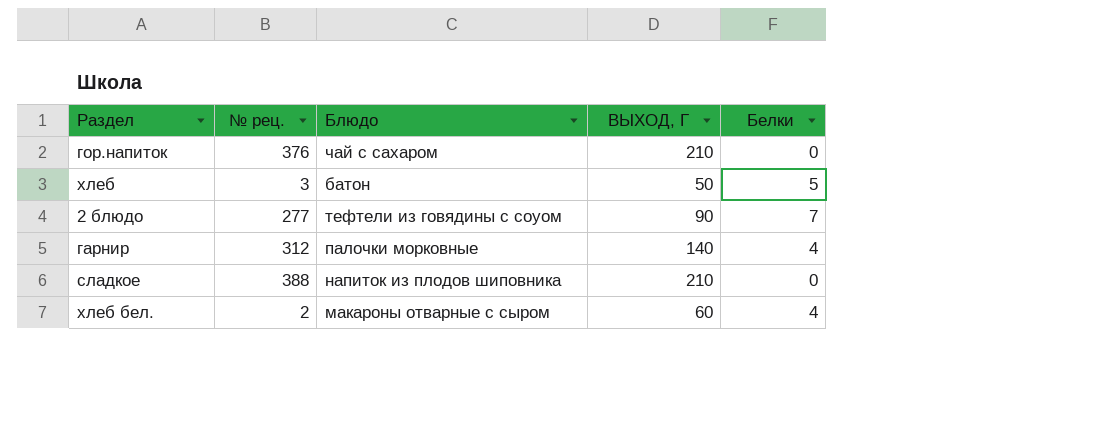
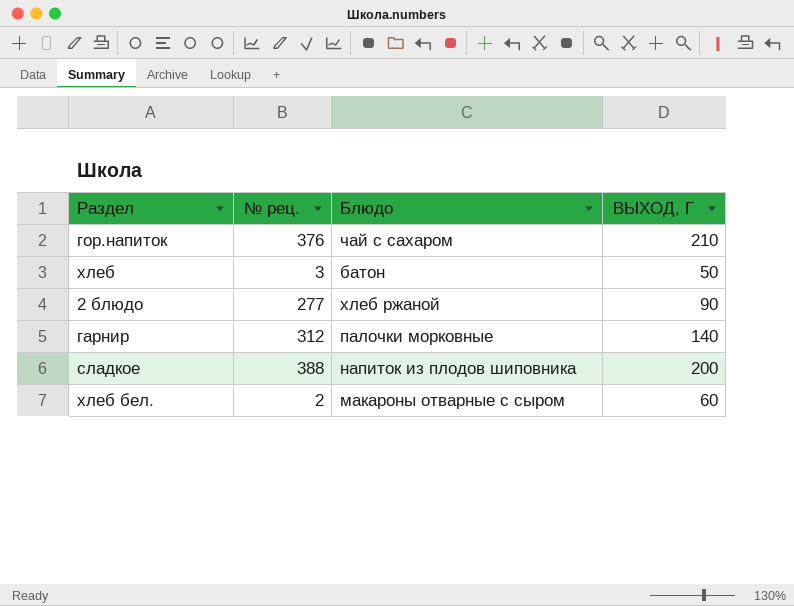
column Белки | position: 5 -> none
2 блюдо | Блюдо: тефтели из говядины с соуом -> хлеб ржаной
сладкое | ВЫХОД, Г: 210 -> 200

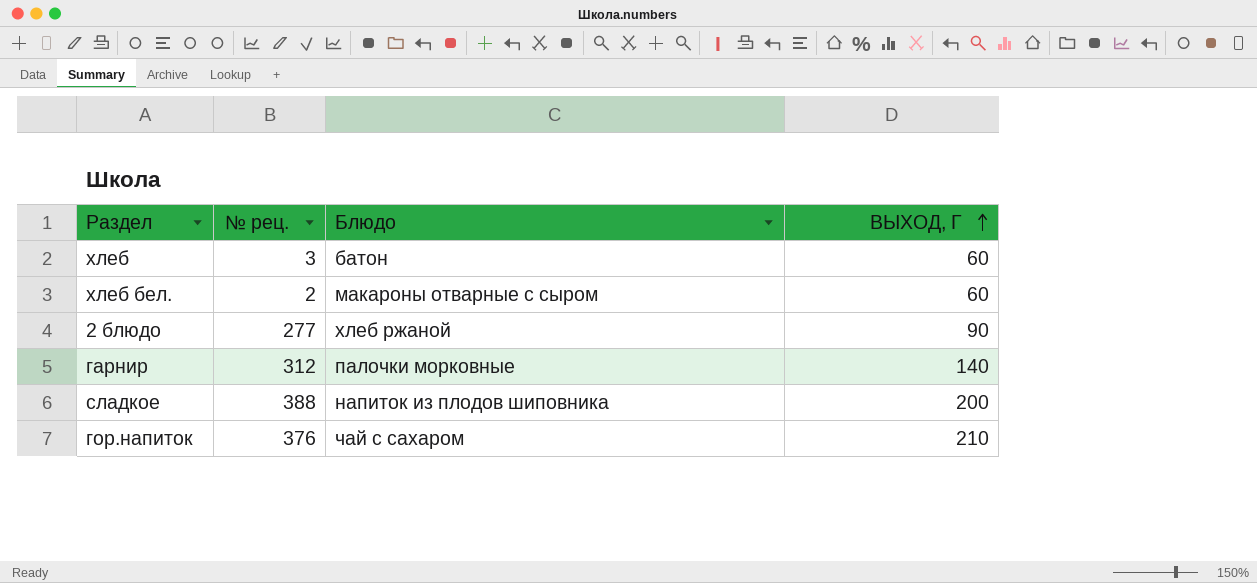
row order: none -> ВЫХОД, Г ascending
хлеб | ВЫХОД, Г: 50 -> 60

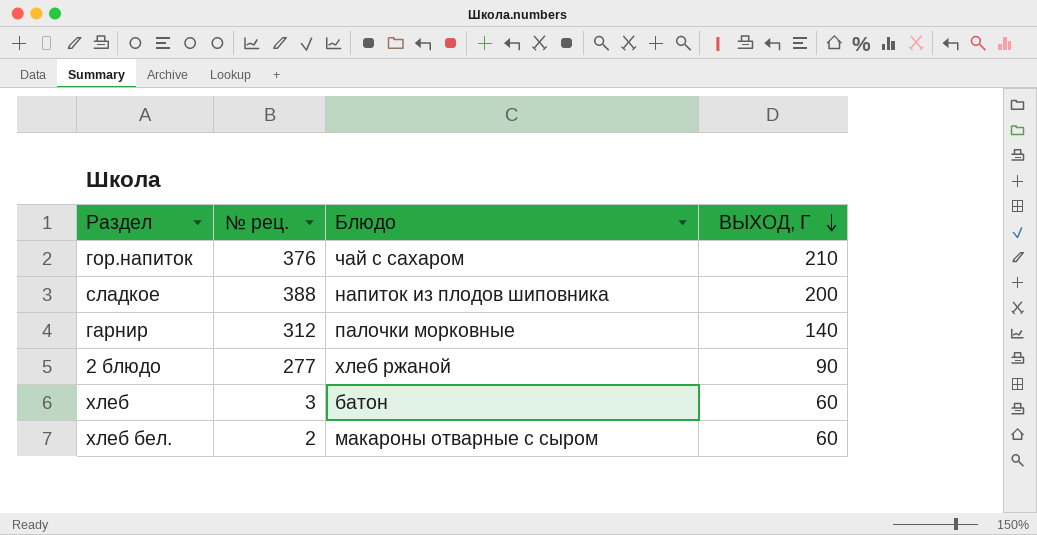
row order: ВЫХОД, Г ascending -> ВЫХОД, Г descending

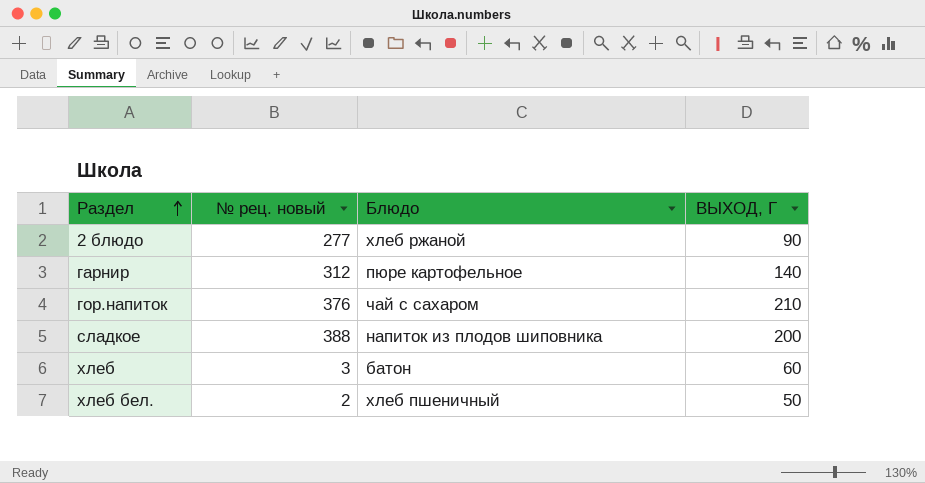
row order: ВЫХОД, Г descending -> Раздел ascending
column name: № рец. -> № рец. новый
гарнир | Блюдо: палочки морковные -> пюре картофельное
хлеб бел. | Блюдо: макароны отварные с сыром -> хлеб пшеничный
хлеб бел. | ВЫХОД, Г: 60 -> 50

